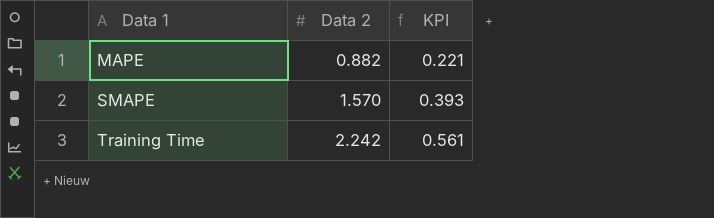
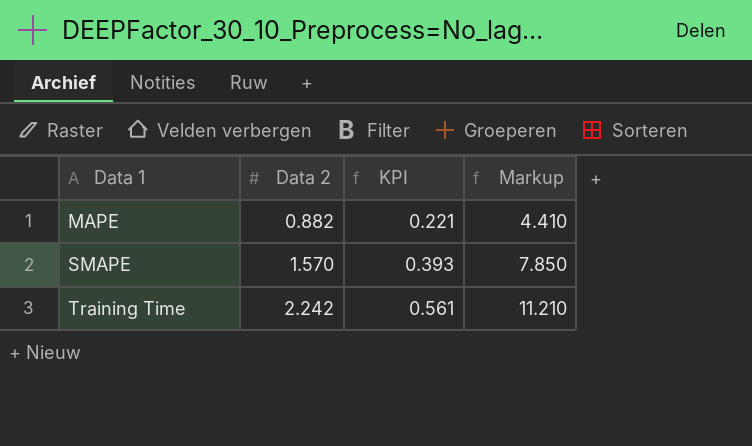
column Markup | formula: none -> [Data 2] * 5

